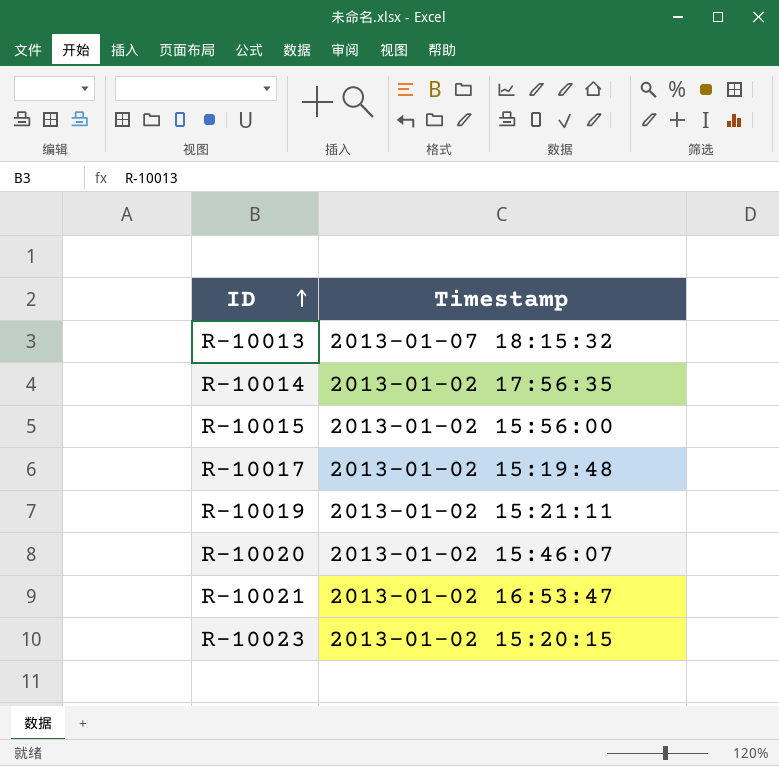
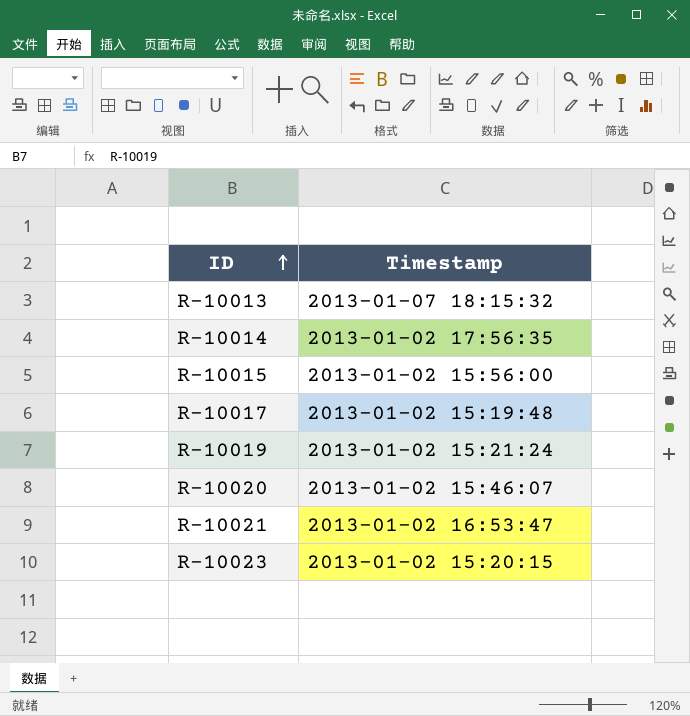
R-10019 | Timestamp: 2013-01-02 15:21:11 -> 2013-01-02 15:21:24

